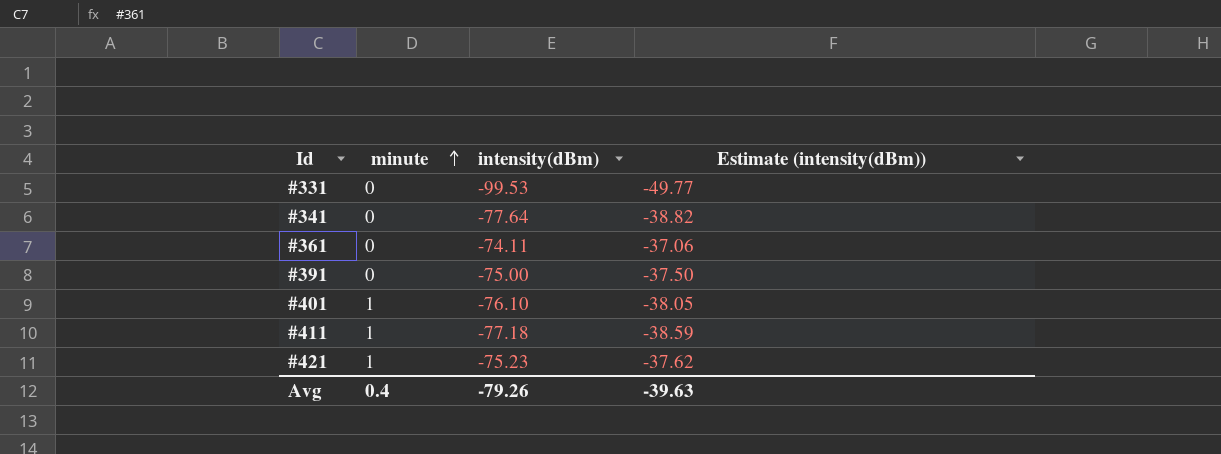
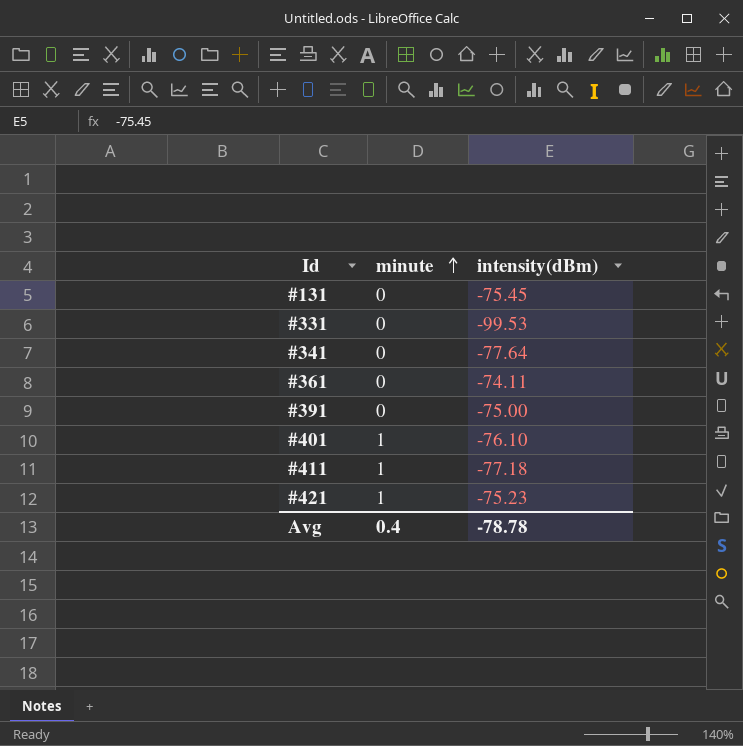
column Estimate (intensity(dBm)) | formula: [intensity(dBm)] * 0.5 -> none
row #131: none -> 0 | -75.45
Avg | intensity(dBm): -79.26 -> -78.78

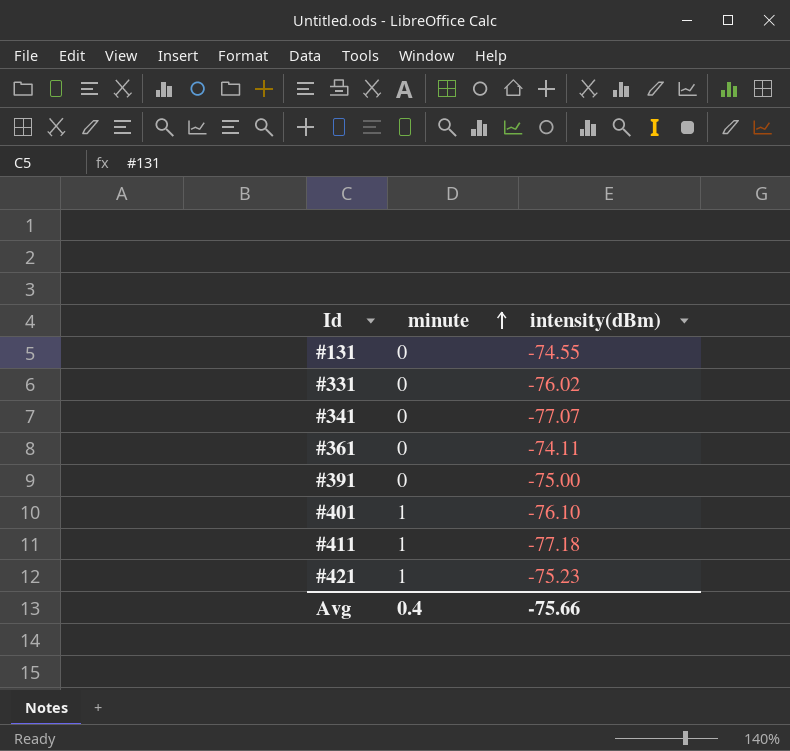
#131 | intensity(dBm): -75.45 -> -74.55
#331 | intensity(dBm): -99.53 -> -76.02
#341 | intensity(dBm): -77.64 -> -77.07
Avg | intensity(dBm): -78.78 -> -75.66

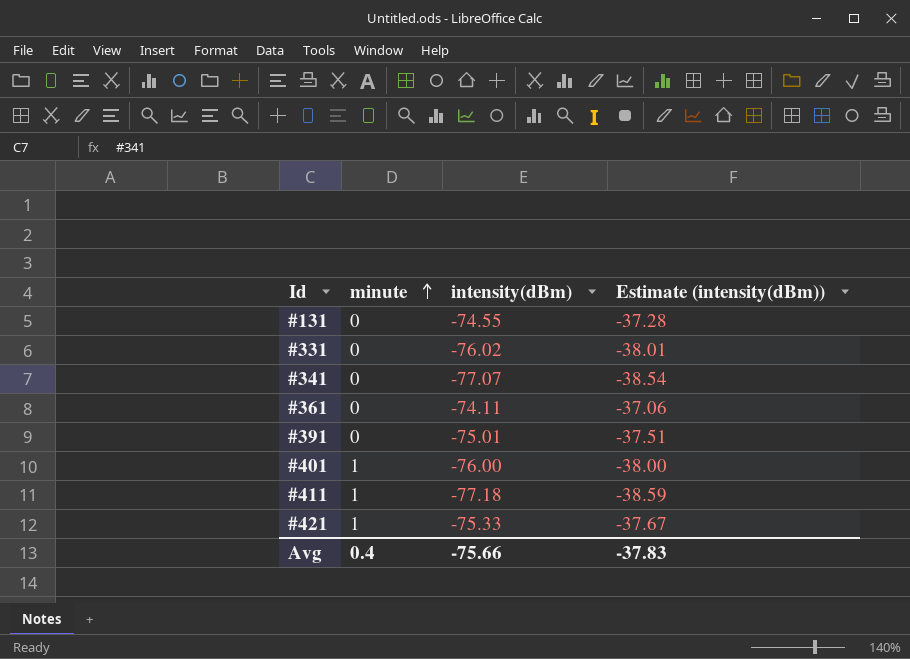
column Estimate (intensity(dBm)) | formula: none -> [intensity(dBm)] * 0.5
#391 | intensity(dBm): -75.00 -> -75.01
#401 | intensity(dBm): -76.10 -> -76.00
#421 | intensity(dBm): -75.23 -> -75.33

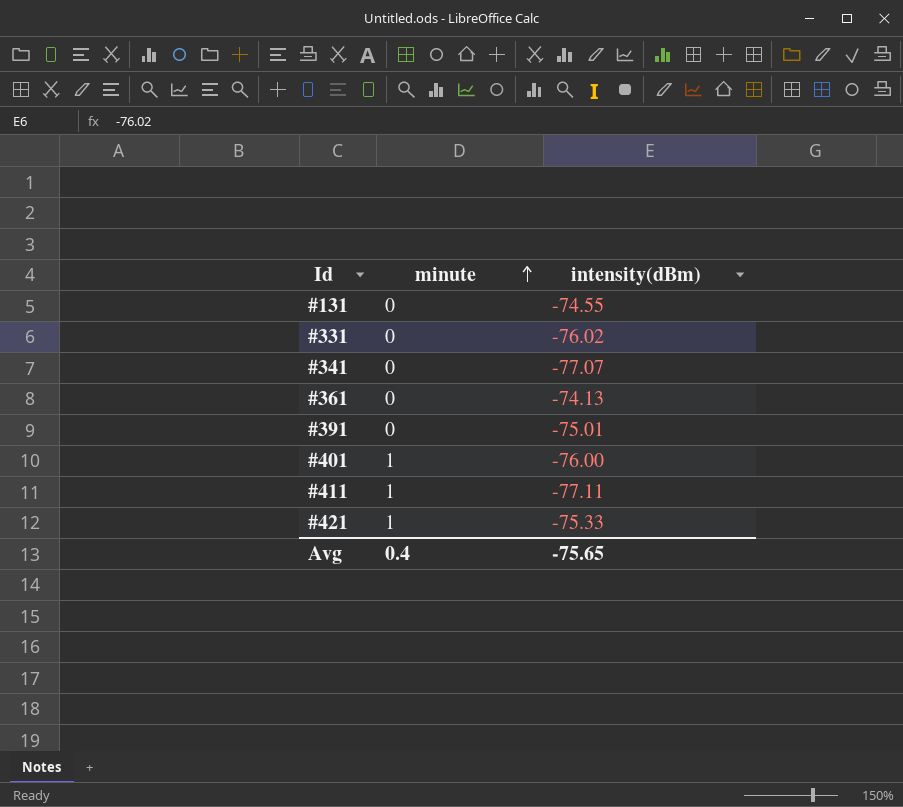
column Estimate (intensity(dBm)) | formula: [intensity(dBm)] * 0.5 -> none
#361 | intensity(dBm): -74.11 -> -74.13
#411 | intensity(dBm): -77.18 -> -77.11
Avg | intensity(dBm): -75.66 -> -75.65

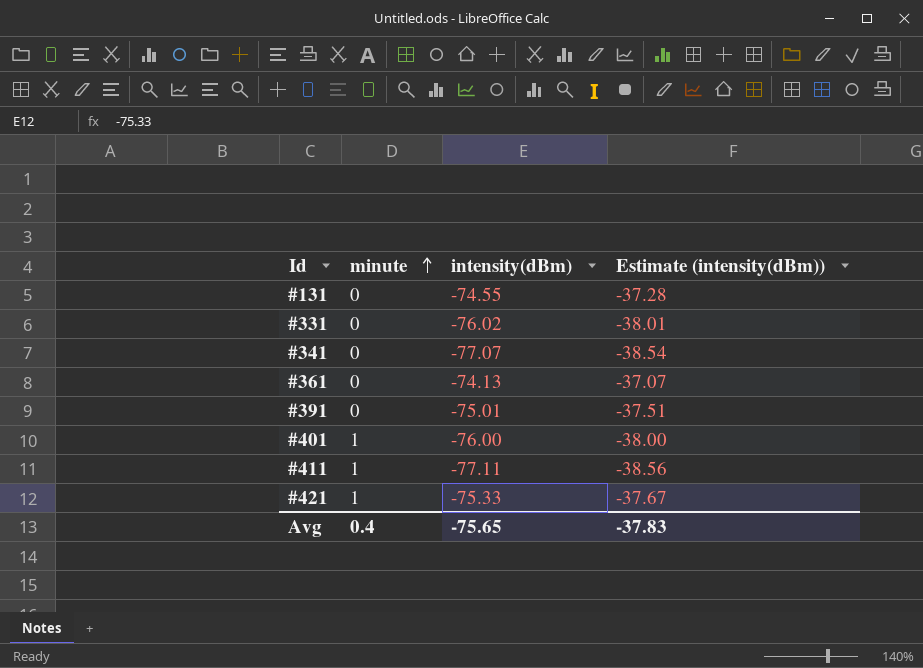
column Estimate (intensity(dBm)) | formula: none -> [intensity(dBm)] * 0.5

